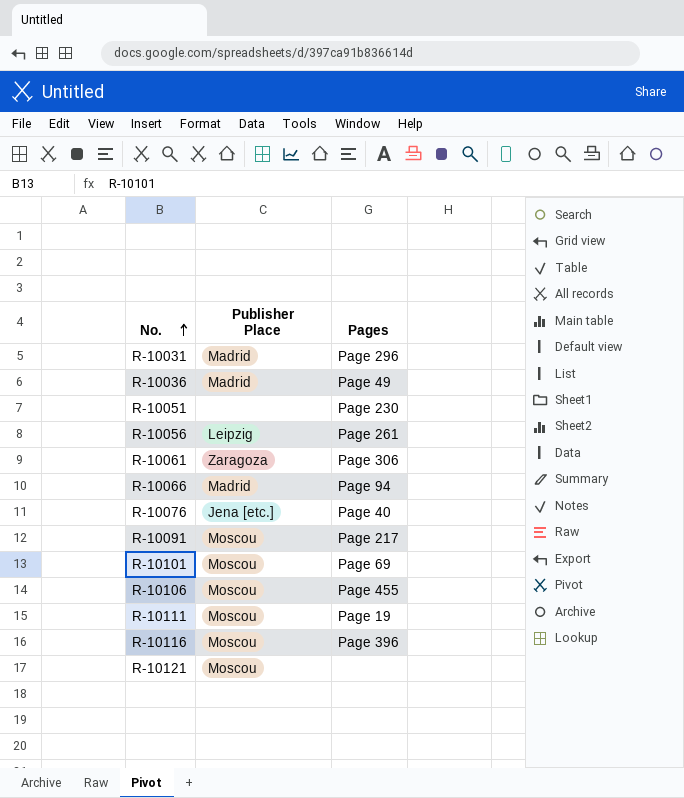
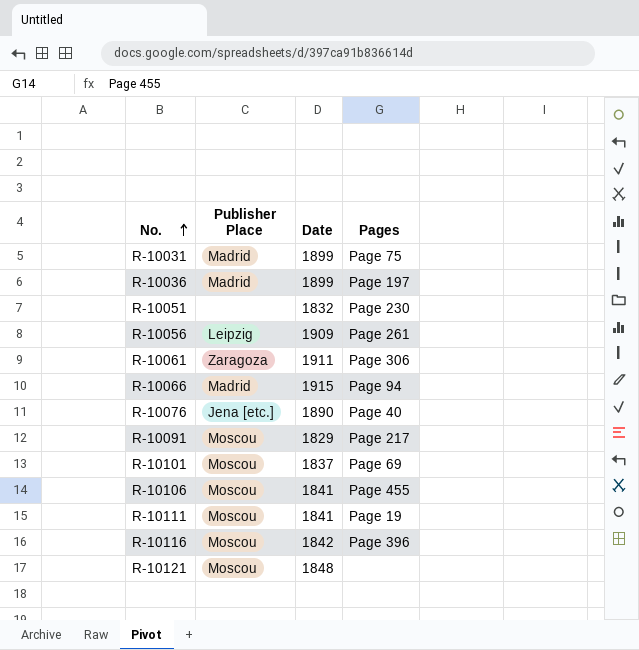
column Date | position: none -> 3
R-10031 | Pages: Page 296 -> Page 75
R-10036 | Pages: Page 49 -> Page 197

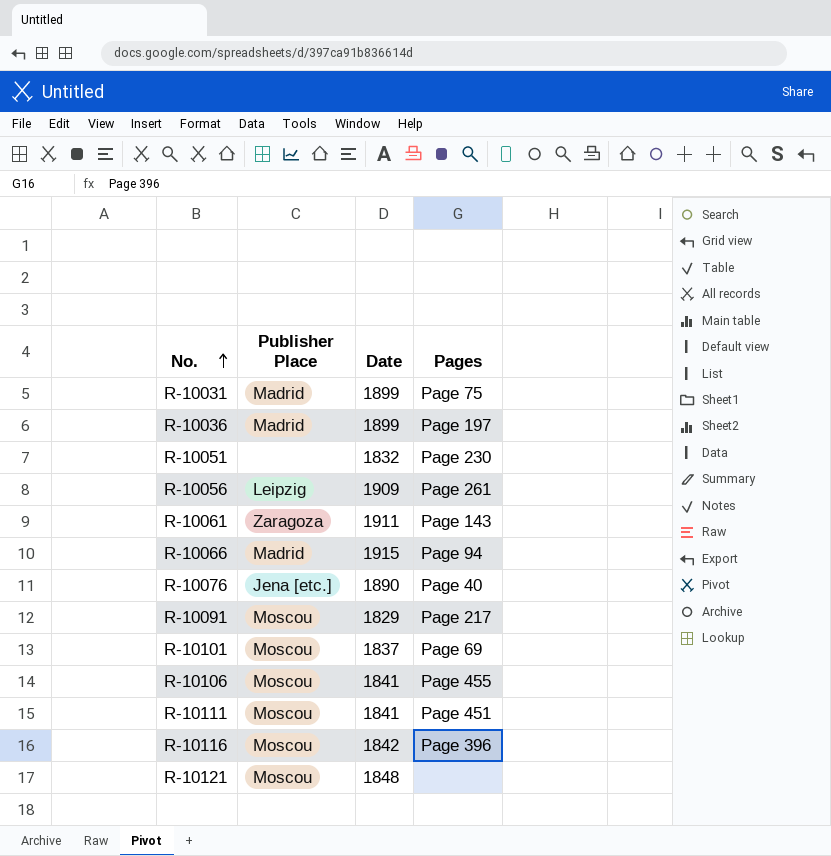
R-10061 | Pages: Page 306 -> Page 143
R-10111 | Pages: Page 19 -> Page 451

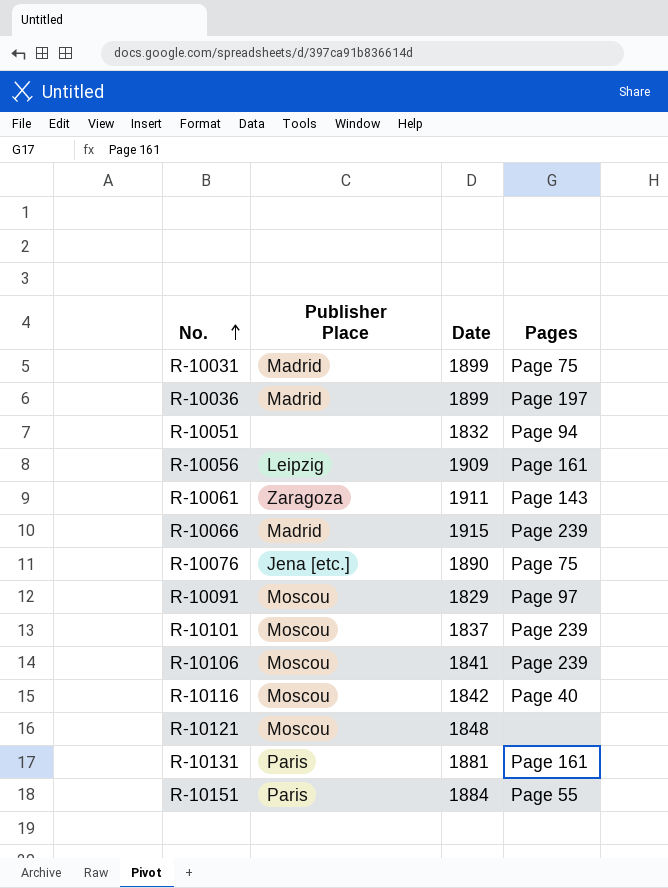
row R-10111: Moscou | 1841 | Page 451 -> none
R-10051 | Pages: Page 230 -> Page 94
R-10056 | Pages: Page 261 -> Page 161
R-10066 | Pages: Page 94 -> Page 239
R-10076 | Pages: Page 40 -> Page 75
R-10091 | Pages: Page 217 -> Page 97
R-10101 | Pages: Page 69 -> Page 239
R-10106 | Pages: Page 455 -> Page 239
R-10116 | Pages: Page 396 -> Page 40
row R-10131: none -> Paris | 1881 | Page 161
row R-10151: none -> Paris | 1884 | Page 55

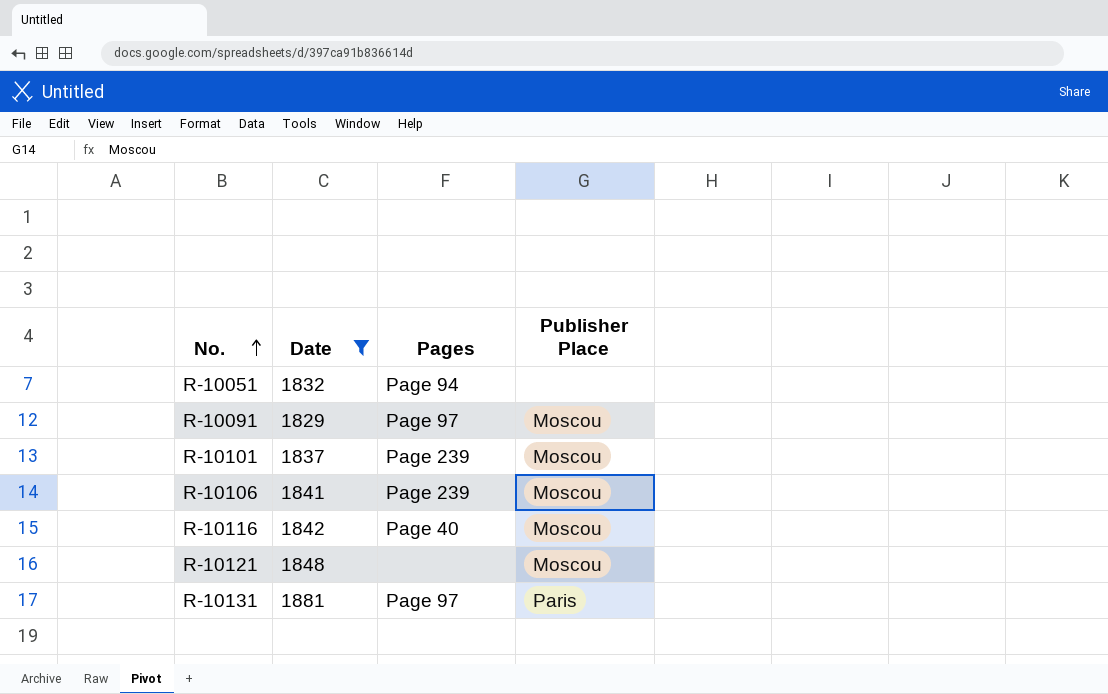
filter: none -> Date <= 1881
column Publisher Place | position: 2 -> 4
R-10131 | Pages: Page 161 -> Page 97

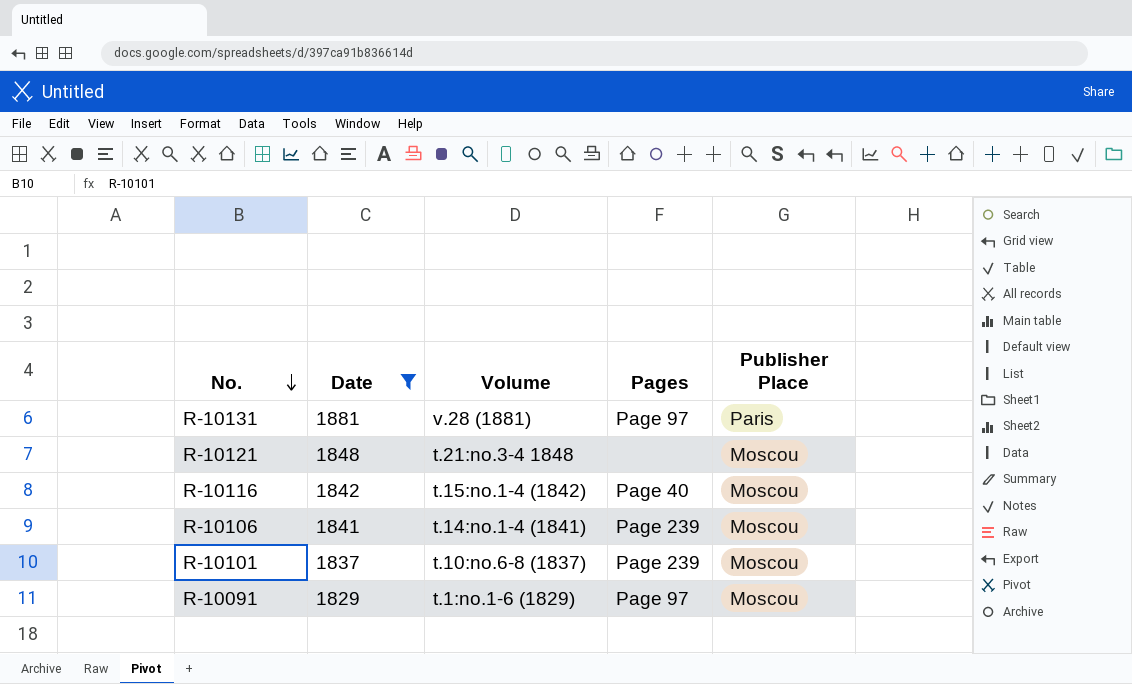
row order: No. ascending -> No. descending
column Volume | position: none -> 3
row R-10051: 1832 | Page 94 | none -> none

